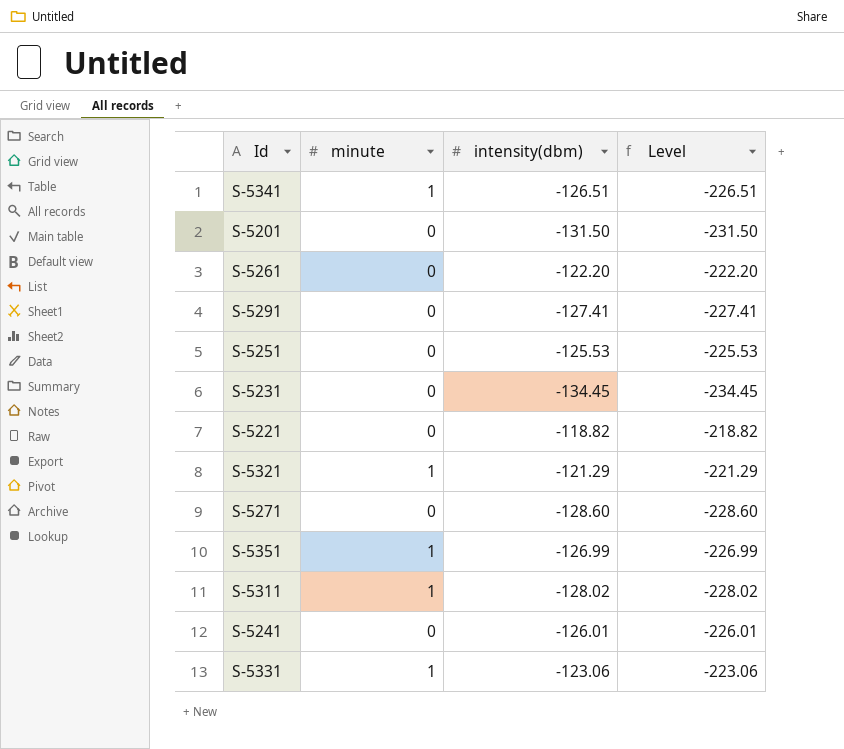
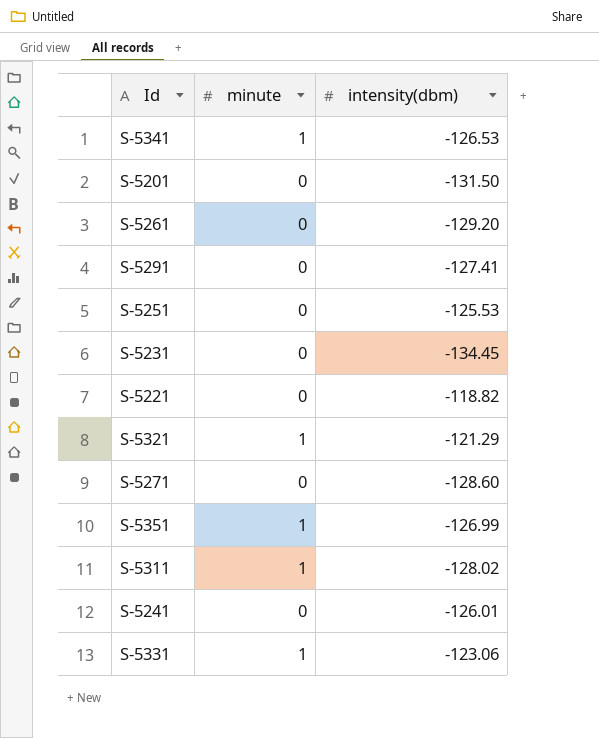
column Level | formula: [intensity(dbm)] - 100 -> none
S-5341 | intensity(dbm): -126.51 -> -126.53
S-5261 | intensity(dbm): -122.20 -> -129.20

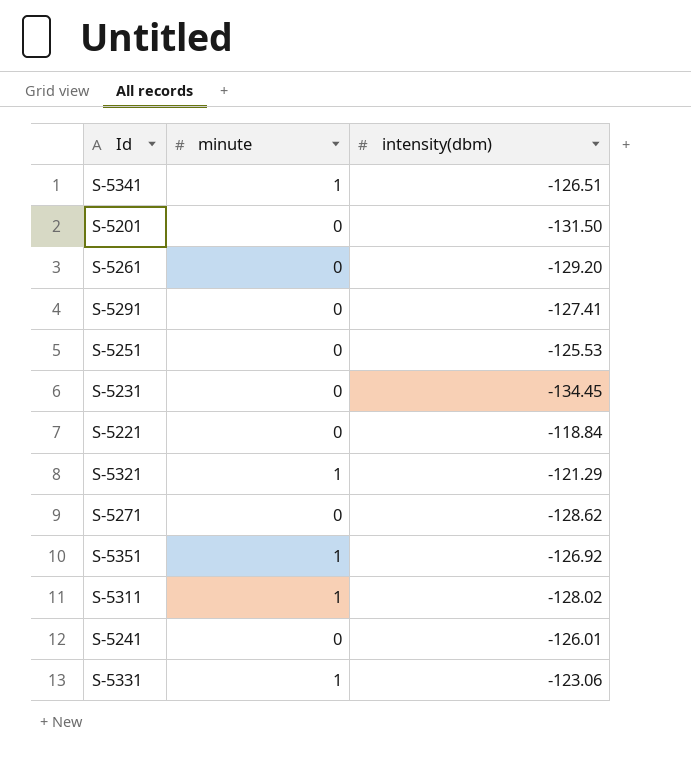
S-5341 | intensity(dbm): -126.53 -> -126.51
S-5221 | intensity(dbm): -118.82 -> -118.84
S-5271 | intensity(dbm): -128.60 -> -128.62
S-5351 | intensity(dbm): -126.99 -> -126.92

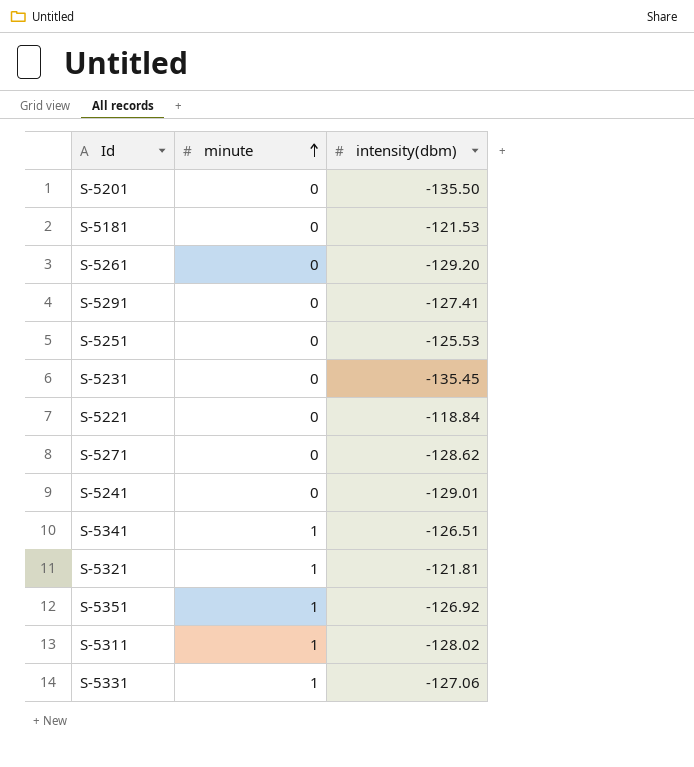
row order: none -> minute ascending
S-5201 | intensity(dbm): -131.50 -> -135.50
row S-5181: none -> 0 | -121.53
S-5231 | intensity(dbm): -134.45 -> -135.45
S-5241 | intensity(dbm): -126.01 -> -129.01
S-5321 | intensity(dbm): -121.29 -> -121.81
S-5331 | intensity(dbm): -123.06 -> -127.06

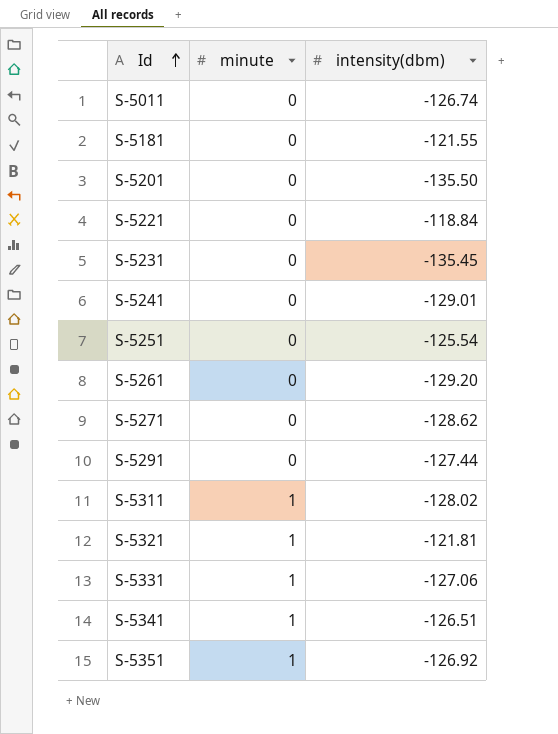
row order: minute ascending -> Id ascending
row S-5011: none -> 0 | -126.74
S-5181 | intensity(dbm): -121.53 -> -121.55
S-5251 | intensity(dbm): -125.53 -> -125.54
S-5291 | intensity(dbm): -127.41 -> -127.44

